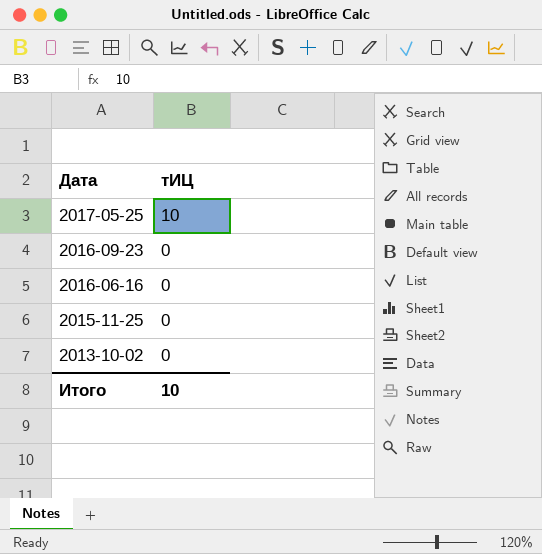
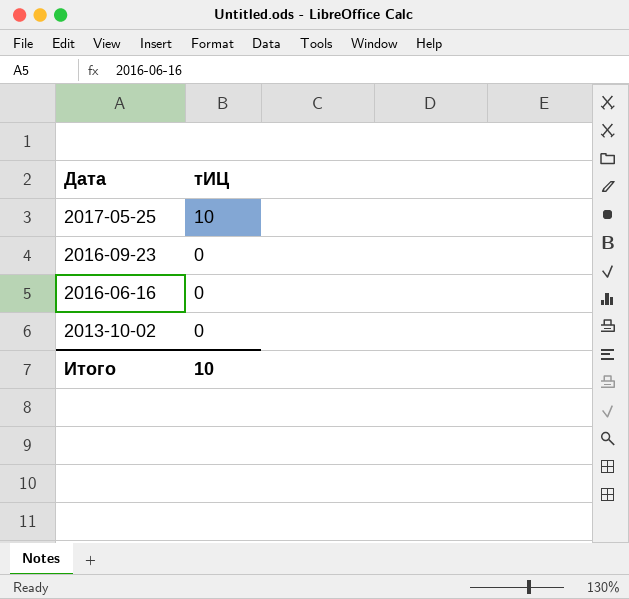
row 2015-11-25: 0 -> none

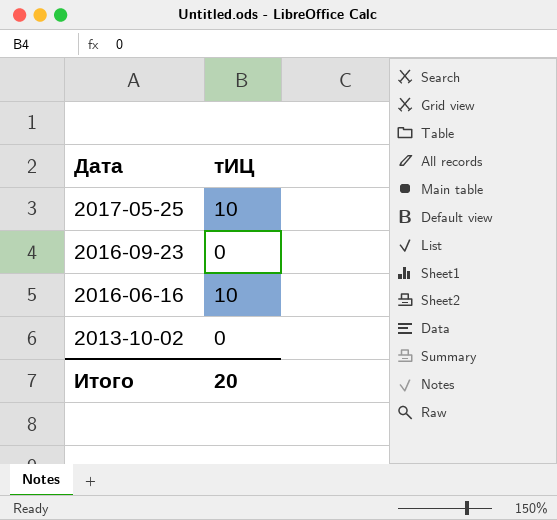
2016-06-16 | тИЦ: 0 -> 10
Итого | тИЦ: 10 -> 20

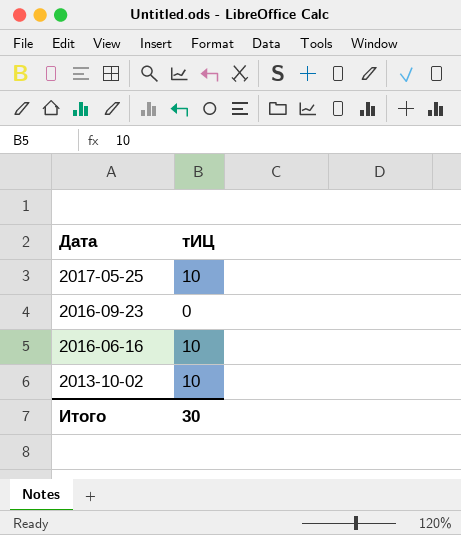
2013-10-02 | тИЦ: 0 -> 10
Итого | тИЦ: 20 -> 30

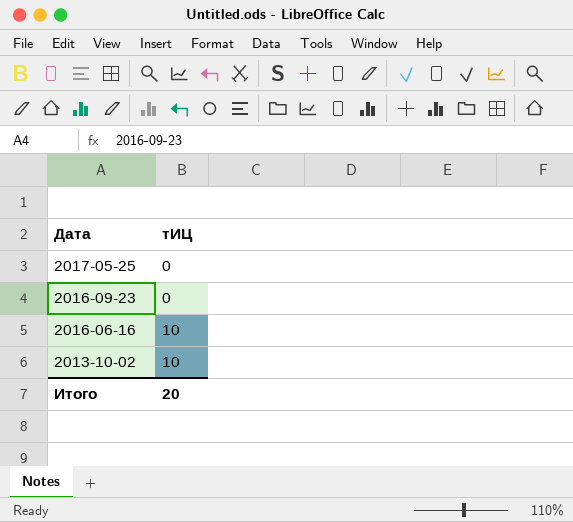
2017-05-25 | тИЦ: 10 -> 0
Итого | тИЦ: 30 -> 20

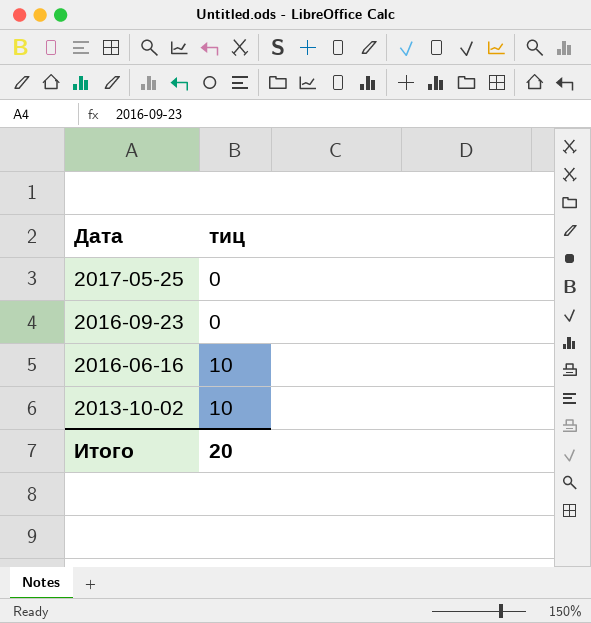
column name: тИЦ -> тиц

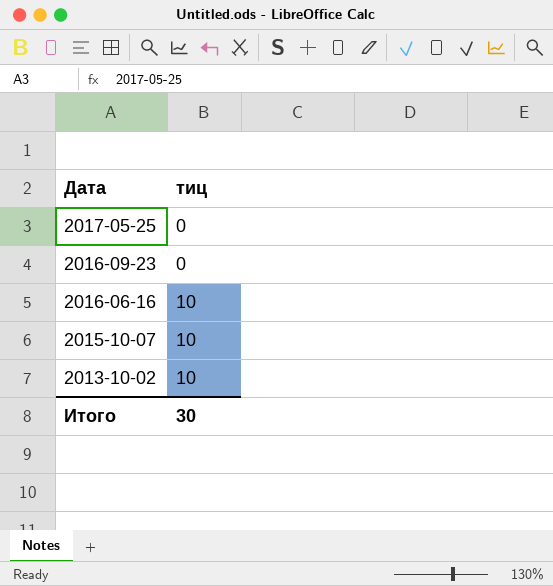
row 2015-10-07: none -> 10
Итого | тиц: 20 -> 30

